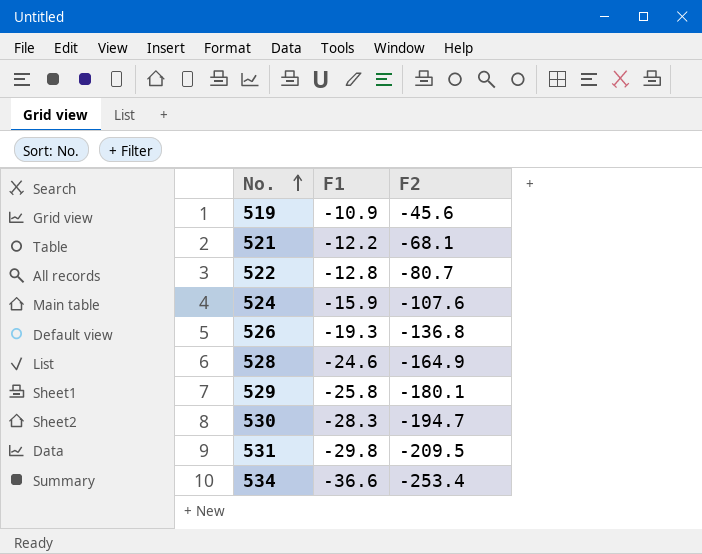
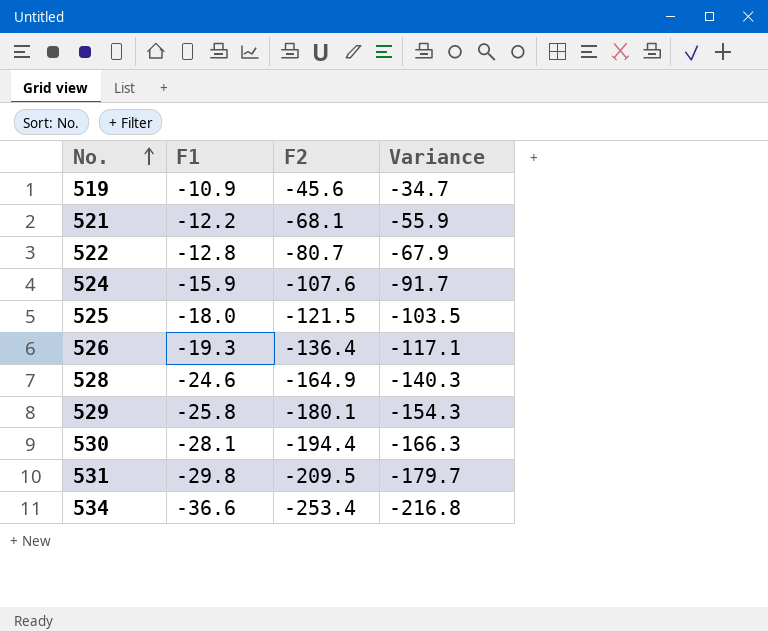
column Variance | formula: none -> [F2] - [F1]
row 525: none -> -18.0 | -121.5 | -103.5
526 | F2: -136.8 -> -136.4
530 | F1: -28.3 -> -28.1
530 | F2: -194.7 -> -194.4

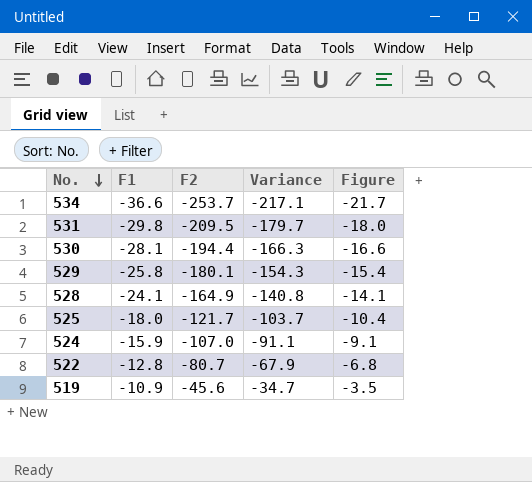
row order: No. ascending -> No. descending
column Figure | formula: none -> [Variance] * 0.1
row 521: -12.2 | -68.1 | -55.9 -> none
row 526: -19.3 | -136.4 | -117.1 -> none
534 | F2: -253.4 -> -253.7
534 | Variance: -216.8 -> -217.1
528 | F1: -24.6 -> -24.1
528 | Variance: -140.3 -> -140.8
525 | F2: -121.5 -> -121.7
525 | Variance: -103.5 -> -103.7
524 | F2: -107.6 -> -107.0
524 | Variance: -91.7 -> -91.1

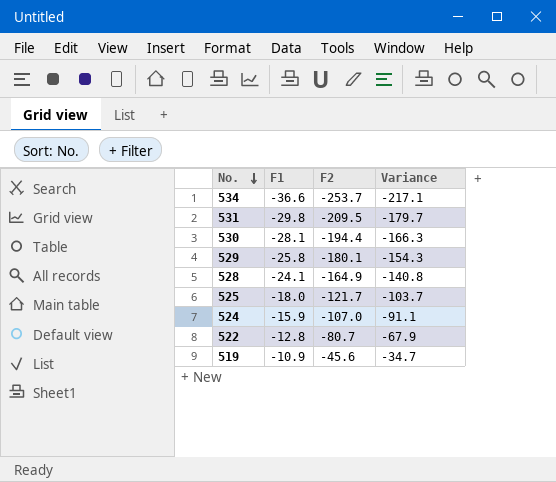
column Figure | formula: [Variance] * 0.1 -> none

